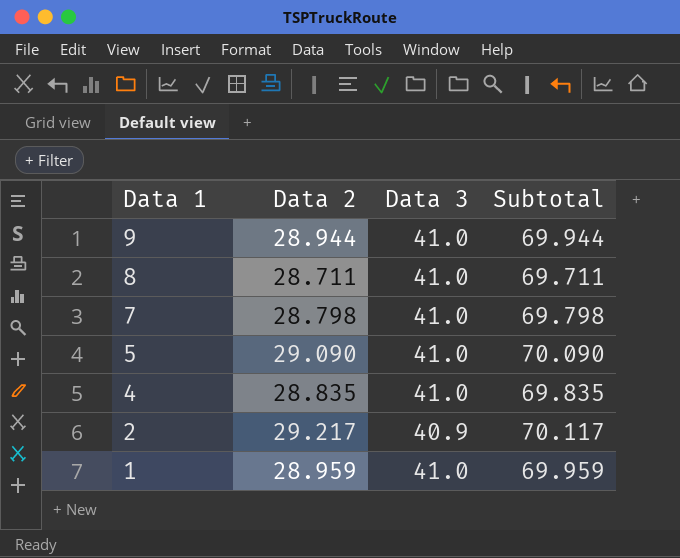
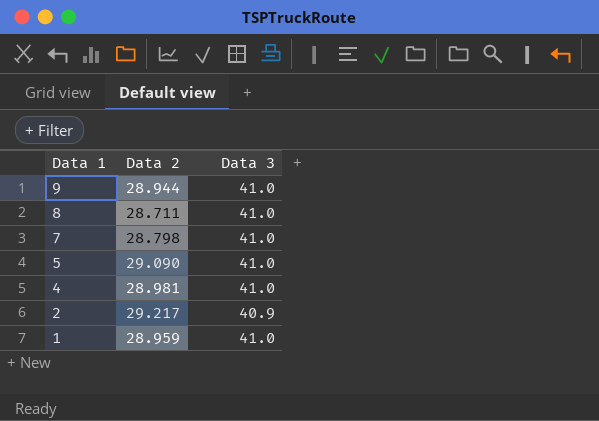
column Subtotal | formula: [Data 2] + [Data 3] -> none
4 | Data 2: 28.835 -> 28.981

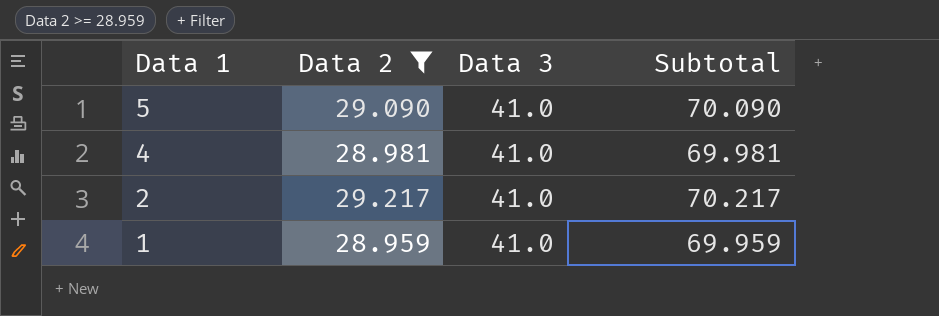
filter: none -> Data 2 >= 28.959
column Subtotal | formula: none -> [Data 2] + [Data 3]
2 | Data 3: 40.9 -> 41.0

